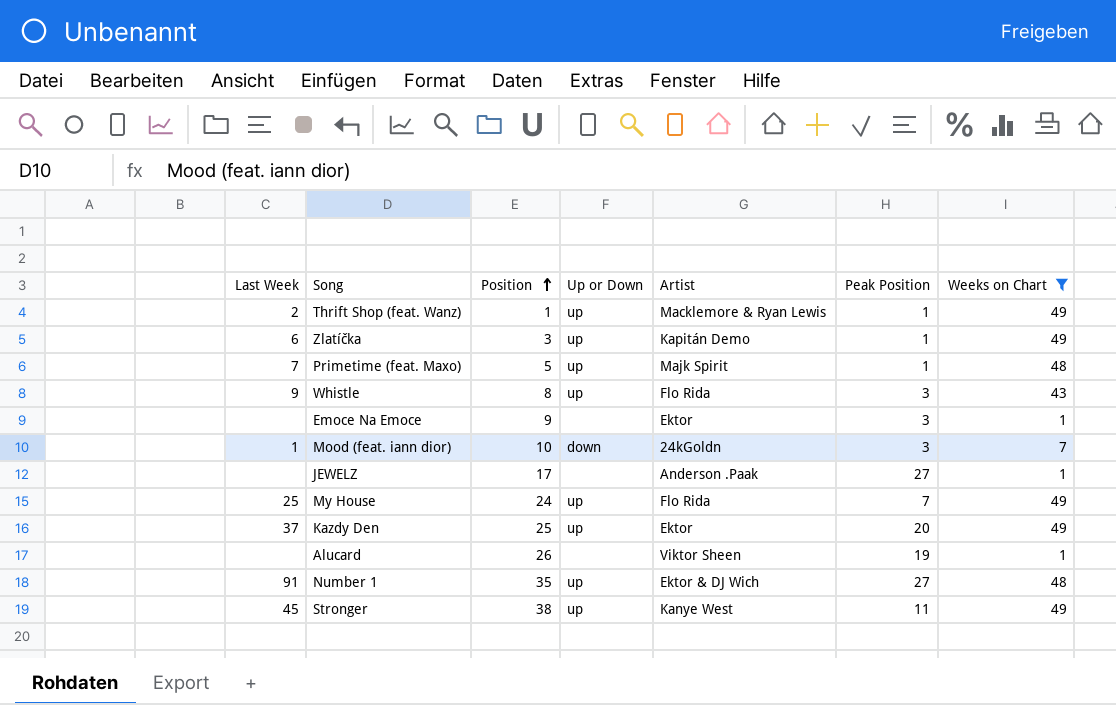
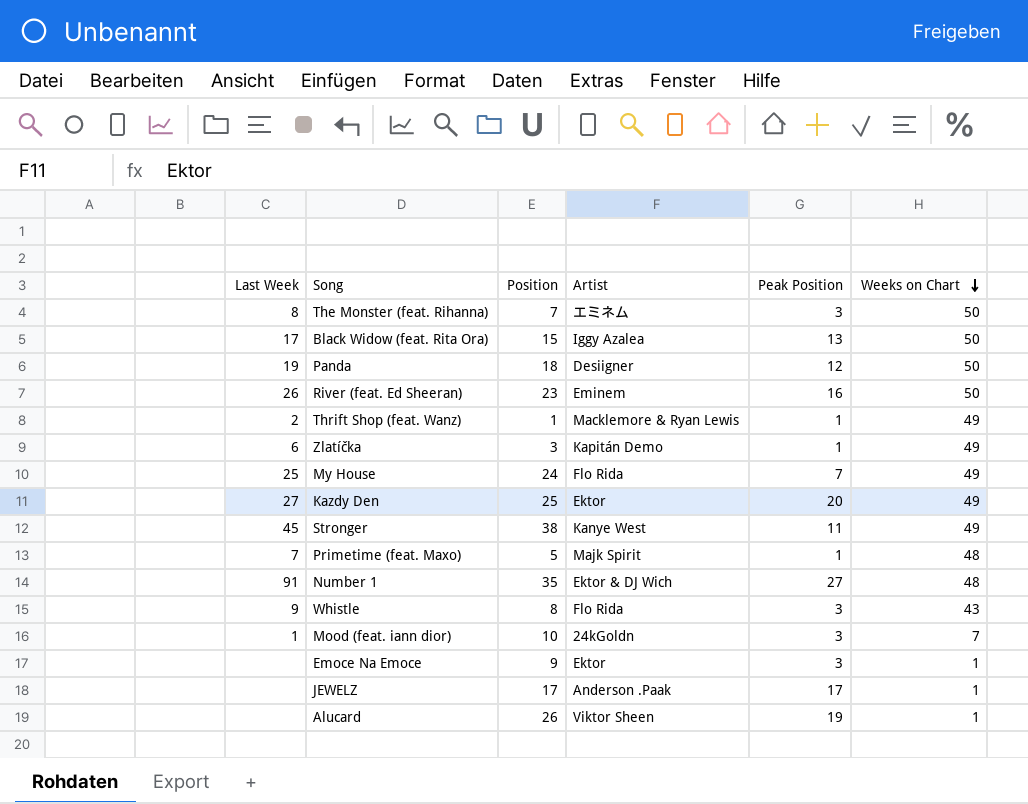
filter: Weeks on Chart != 50 -> none
row order: Position ascending -> Weeks on Chart descending
column Up or Down | position: 4 -> none
Kazdy Den | Last Week: 37 -> 27
JEWELZ | Peak Position: 27 -> 17

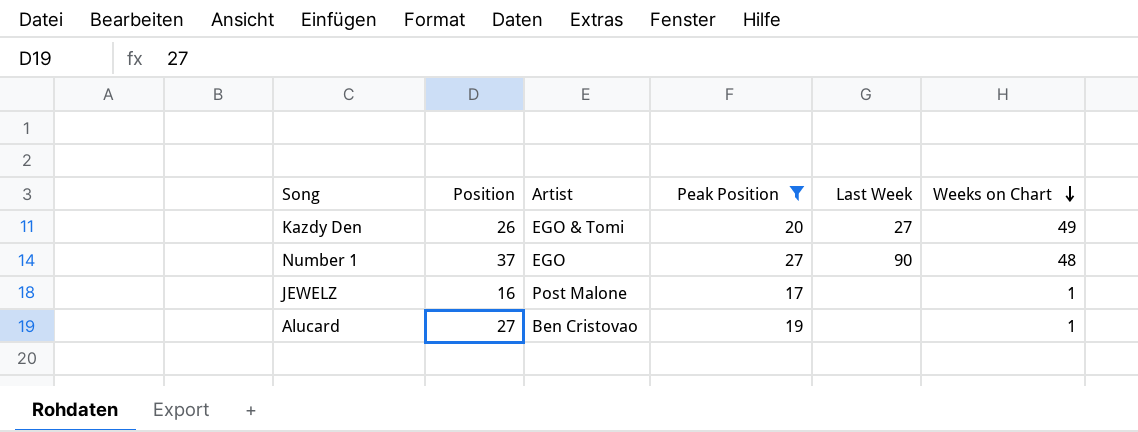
filter: none -> Peak Position >= 17
column Last Week | position: 1 -> 5
Kazdy Den | Position: 25 -> 26
Kazdy Den | Artist: Ektor -> EGO & Tomi
Number 1 | Position: 35 -> 37
Number 1 | Artist: Ektor & DJ Wich -> EGO
Number 1 | Last Week: 91 -> 90
JEWELZ | Position: 17 -> 16
JEWELZ | Artist: Anderson .Paak -> Post Malone
Alucard | Position: 26 -> 27
Alucard | Artist: Viktor Sheen -> Ben Cristovao

